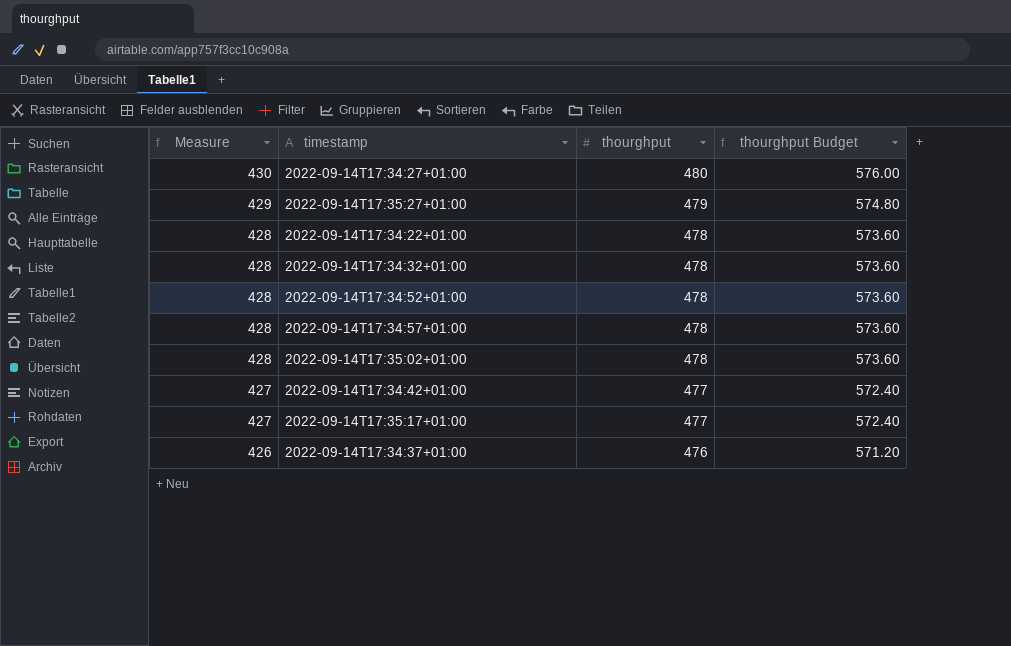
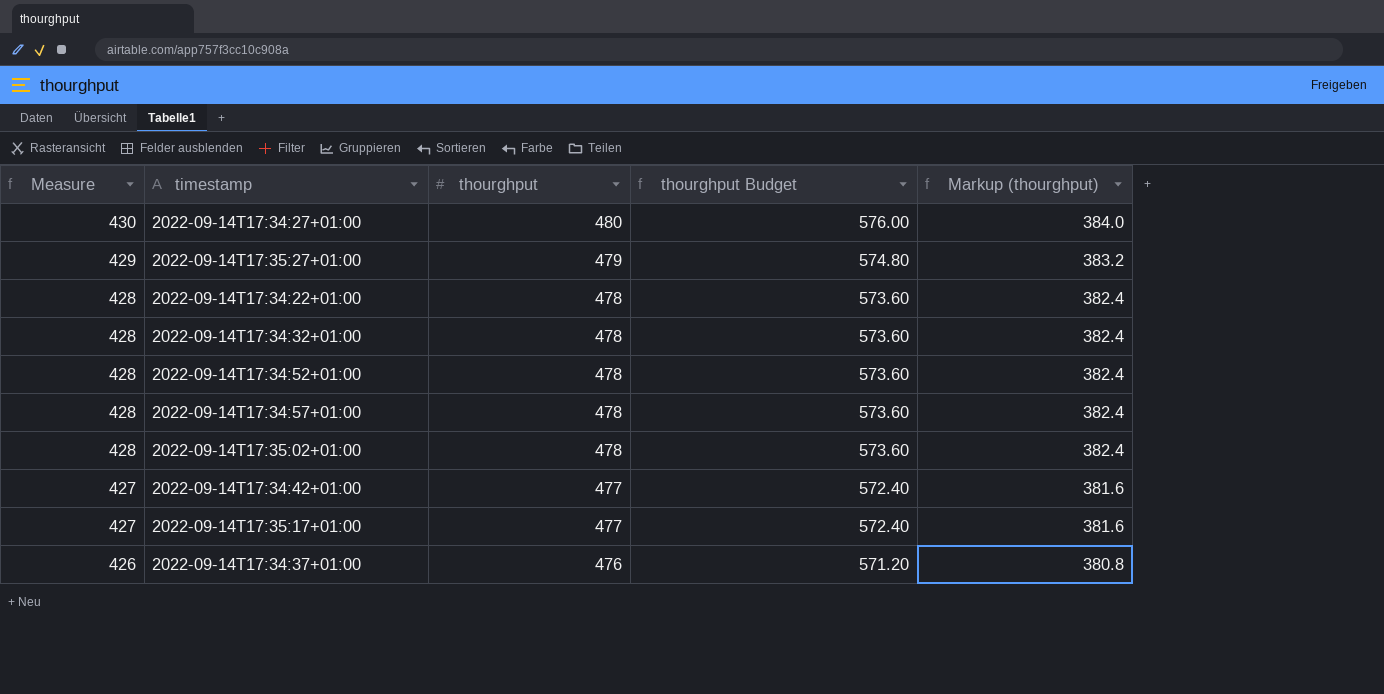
column Markup (thourghput) | formula: none -> [thourghput] * 0.8

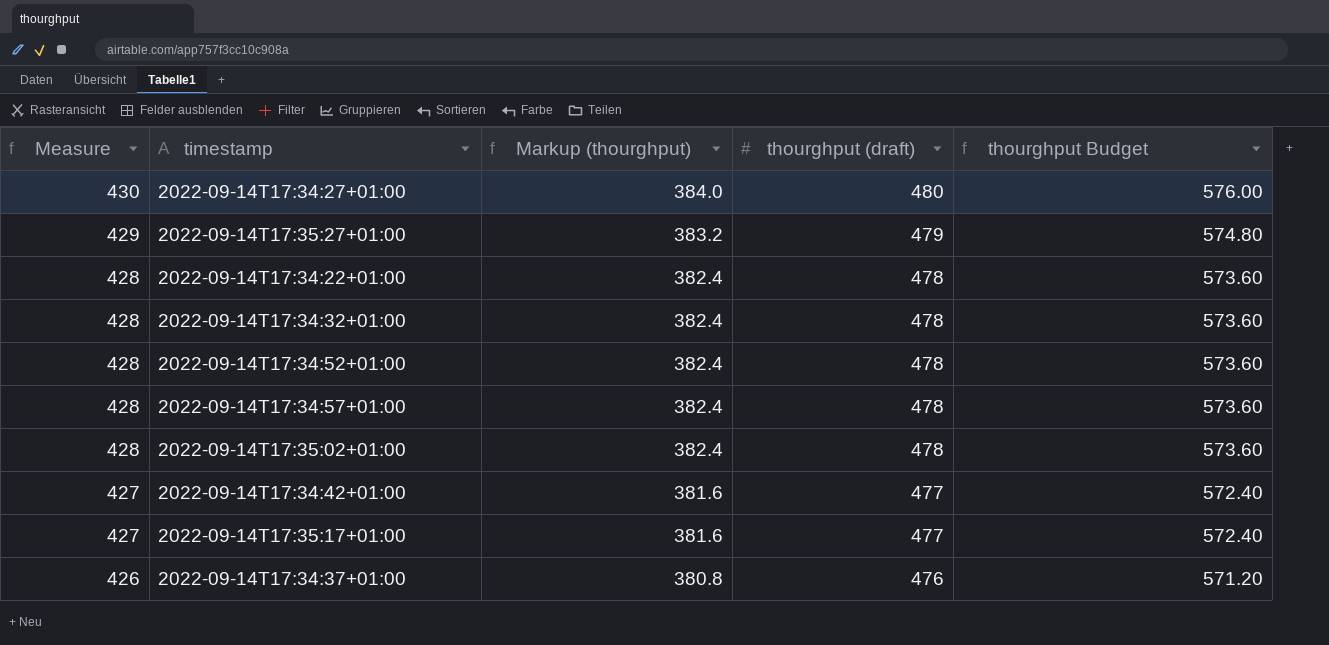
column Markup (thourghput) | position: 5 -> 3
column name: thourghput -> thourghput (draft)

